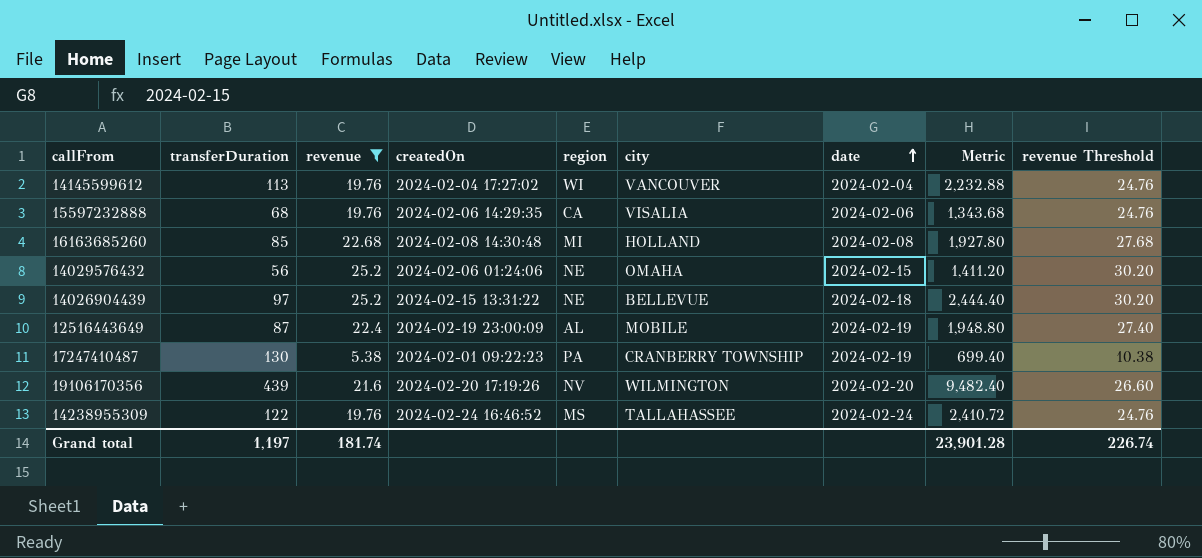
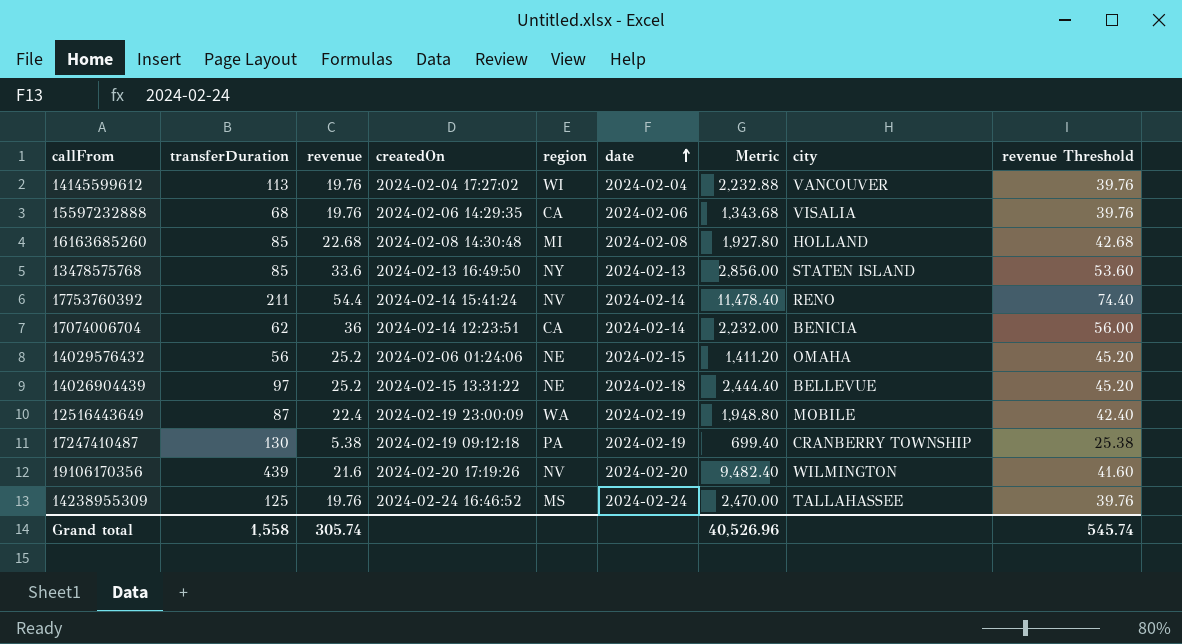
filter: revenue <= 25.2 -> none
column city | position: 6 -> 8
column revenue Threshold | formula: [revenue] + 5 -> [revenue] + 20
12516443649 | region: AL -> WA
17247410487 | createdOn: 2024-02-01 09:22:23 -> 2024-02-19 09:12:18
14238955309 | transferDuration: 122 -> 125
14238955309 | Metric: 2,410.72 -> 2,470.00
Grand total | transferDuration: 1,197 -> 1,558
Grand total | revenue: 181.74 -> 305.74
Grand total | Metric: 23,901.28 -> 40,526.96
Grand total | revenue Threshold: 226.74 -> 545.74

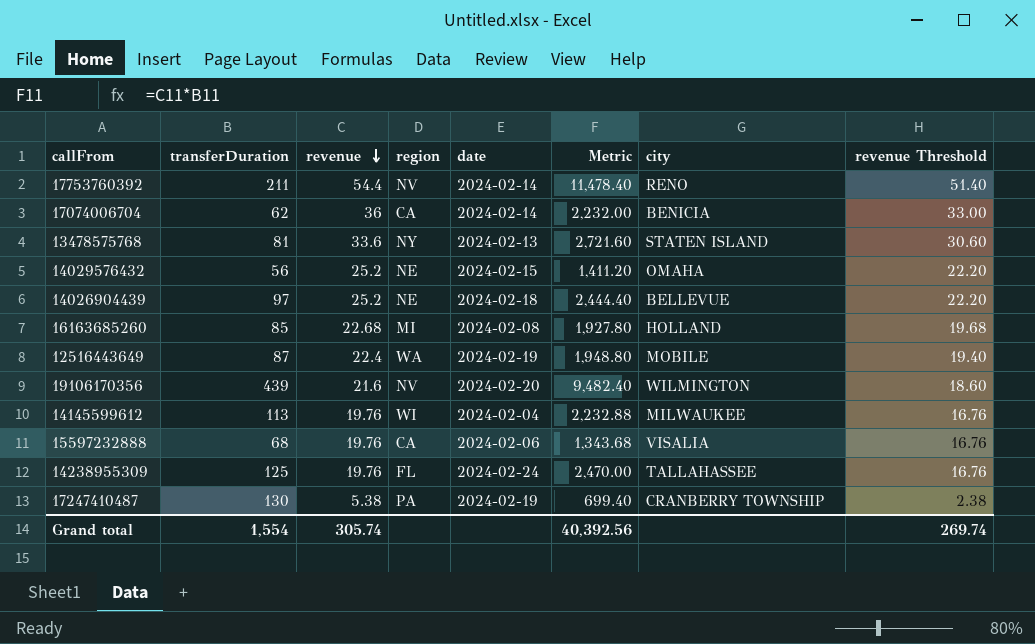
row order: date ascending -> revenue descending
column createdOn | position: 4 -> none
column revenue Threshold | formula: [revenue] + 20 -> [revenue] - 3
13478575768 | transferDuration: 85 -> 81
13478575768 | Metric: 2,856.00 -> 2,721.60
14145599612 | city: VANCOUVER -> MILWAUKEE
14238955309 | region: MS -> FL
Grand total | transferDuration: 1,558 -> 1,554
Grand total | Metric: 40,526.96 -> 40,392.56
Grand total | revenue Threshold: 545.74 -> 269.74

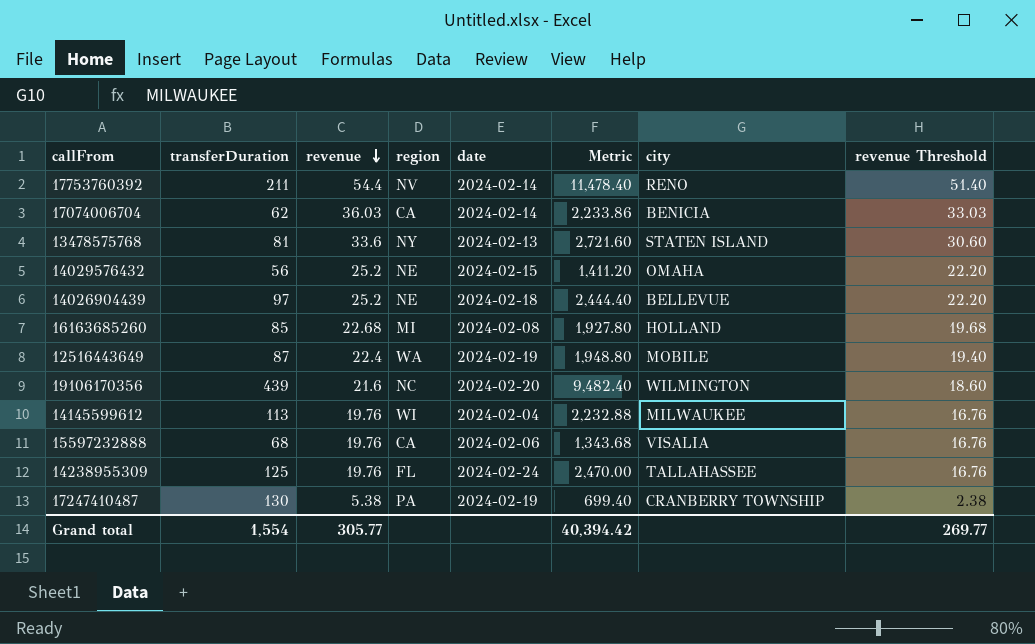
17074006704 | revenue: 36 -> 36.03
17074006704 | Metric: 2,232.00 -> 2,233.86
17074006704 | revenue Threshold: 33.00 -> 33.03
19106170356 | region: NV -> NC
Grand total | revenue: 305.74 -> 305.77
Grand total | Metric: 40,392.56 -> 40,394.42
Grand total | revenue Threshold: 269.74 -> 269.77

